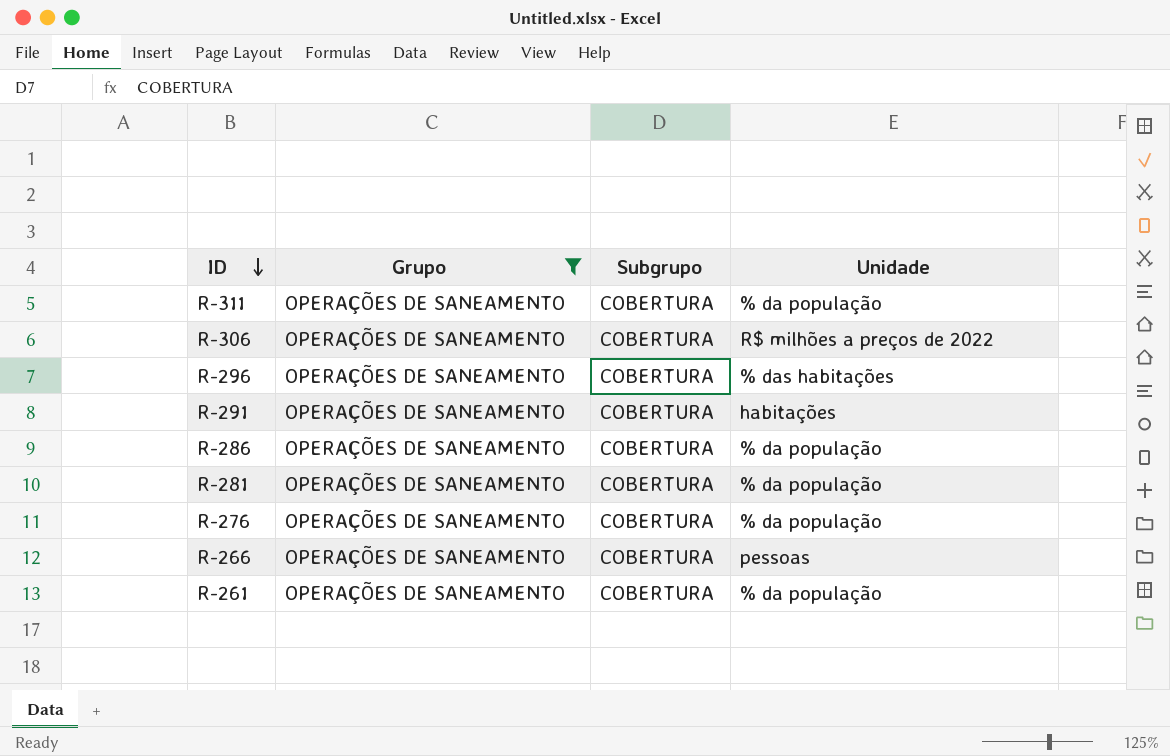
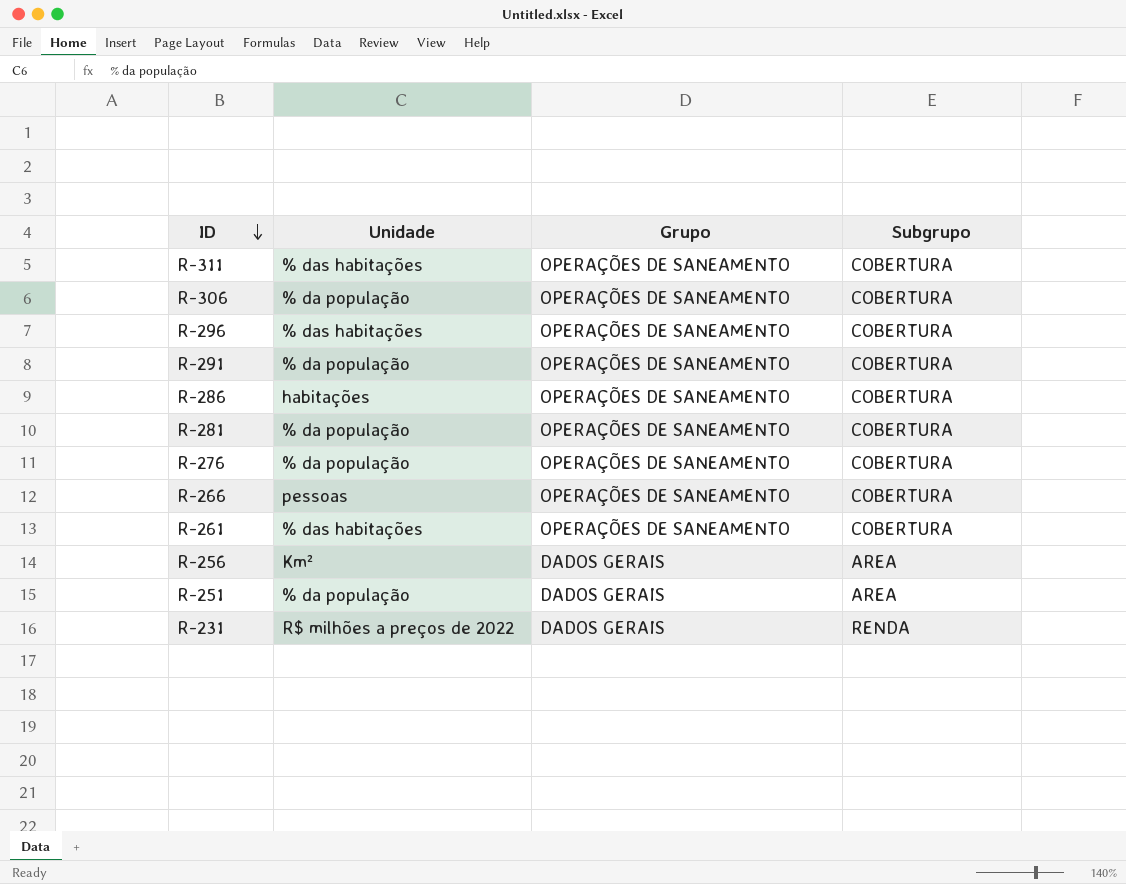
filter: Grupo = OPERAÇÕES DE SANEAMENTO -> none
column Unidade | position: 4 -> 2
R-311 | Unidade: % da população -> % das habitações
R-306 | Unidade: R$ milhões a preços de 2022 -> % da população
R-291 | Unidade: habitações -> % da população
R-286 | Unidade: % da população -> habitações
R-261 | Unidade: % da população -> % das habitações

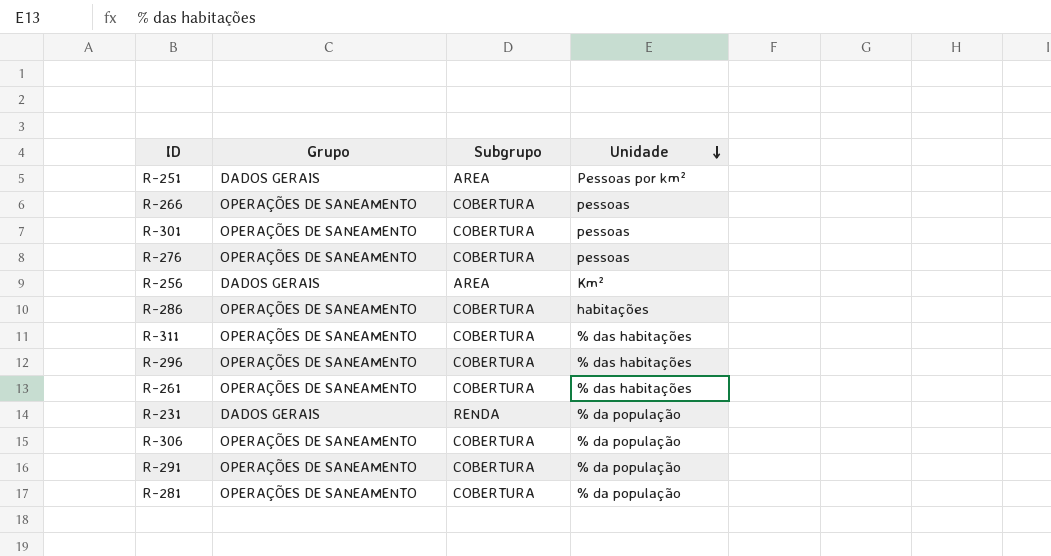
row order: ID descending -> Unidade descending
column Unidade | position: 2 -> 4
R-251 | Unidade: % da população -> Pessoas por km²
row R-301: none -> OPERAÇÕES DE SANEAMENTO | COBERTURA | pessoas
R-276 | Unidade: % da população -> pessoas
R-231 | Unidade: R$ milhões a preços de 2022 -> % da população

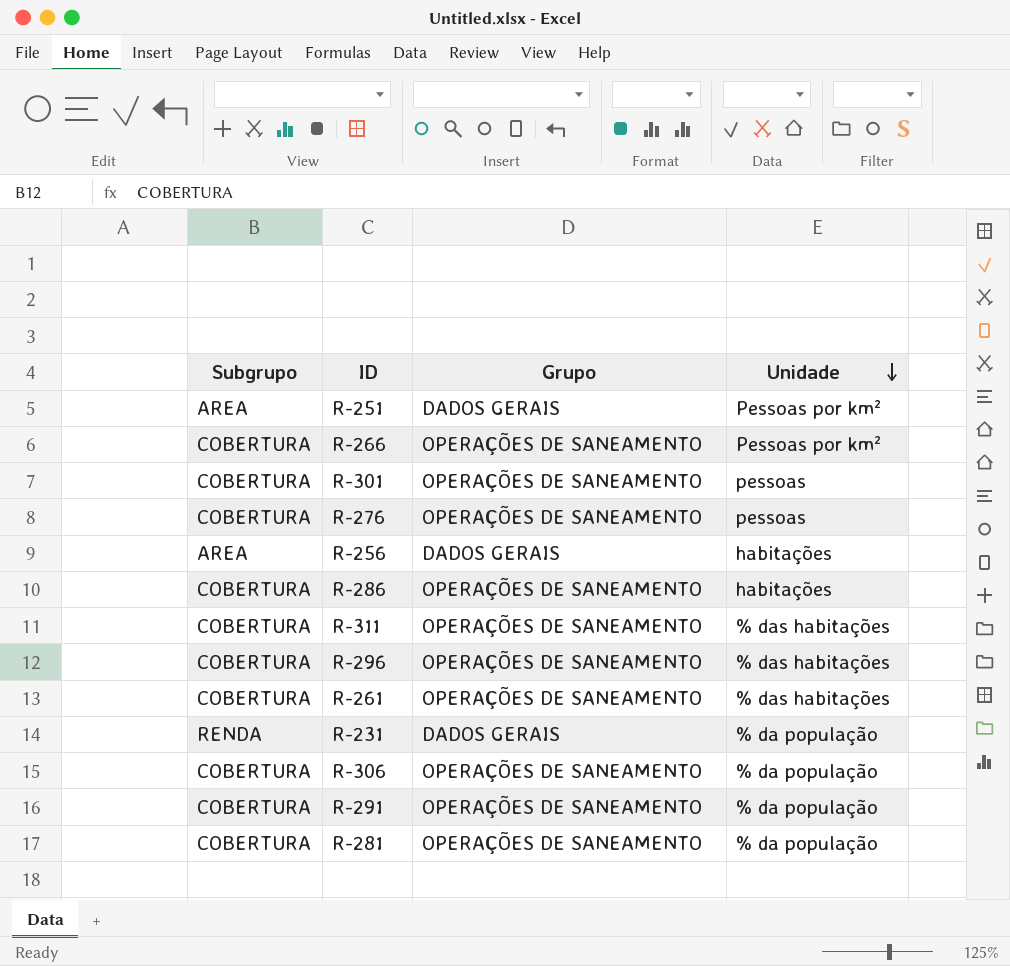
column Subgrupo | position: 3 -> 1
R-266 | Unidade: pessoas -> Pessoas por km²
R-256 | Unidade: Km² -> habitações

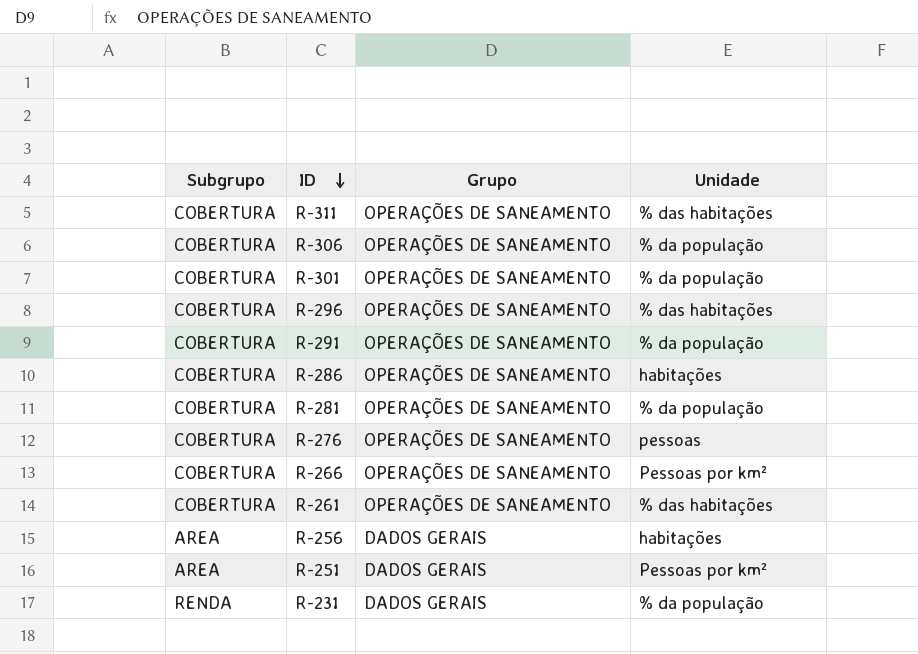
row order: Unidade descending -> ID descending
R-301 | Unidade: pessoas -> % da população

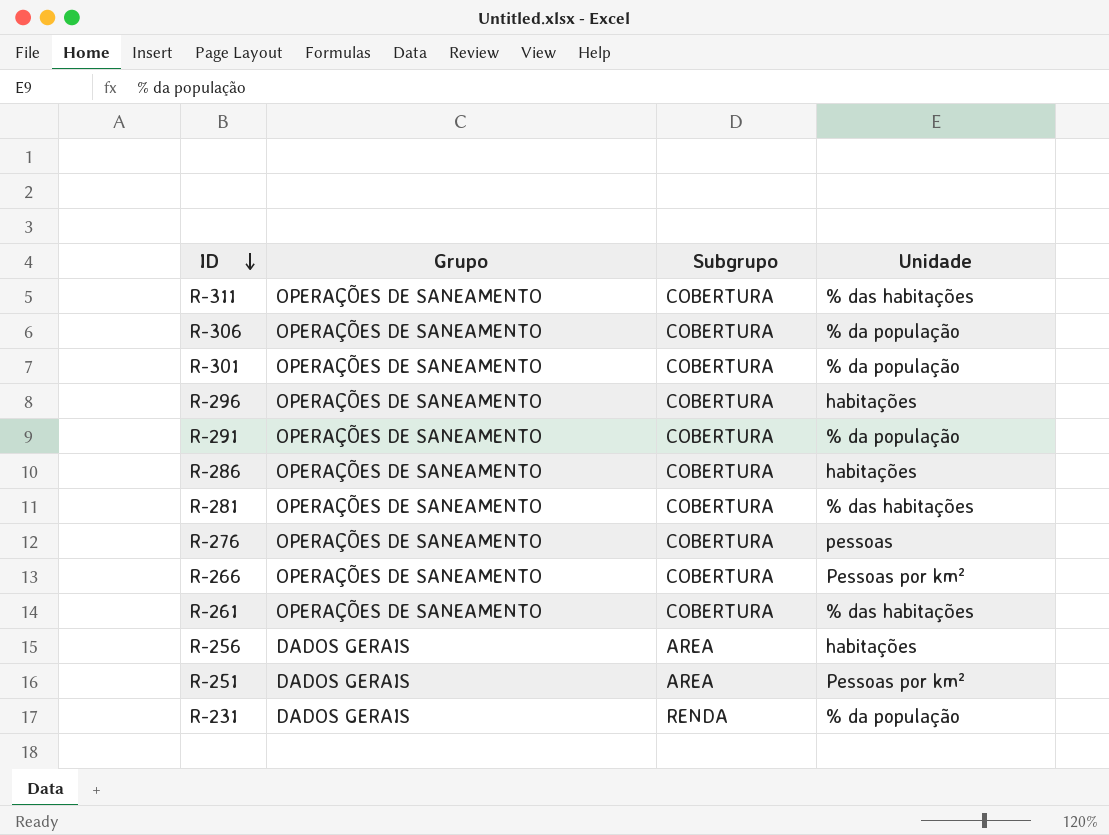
column Subgrupo | position: 1 -> 3
R-296 | Unidade: % das habitações -> habitações
R-281 | Unidade: % da população -> % das habitações

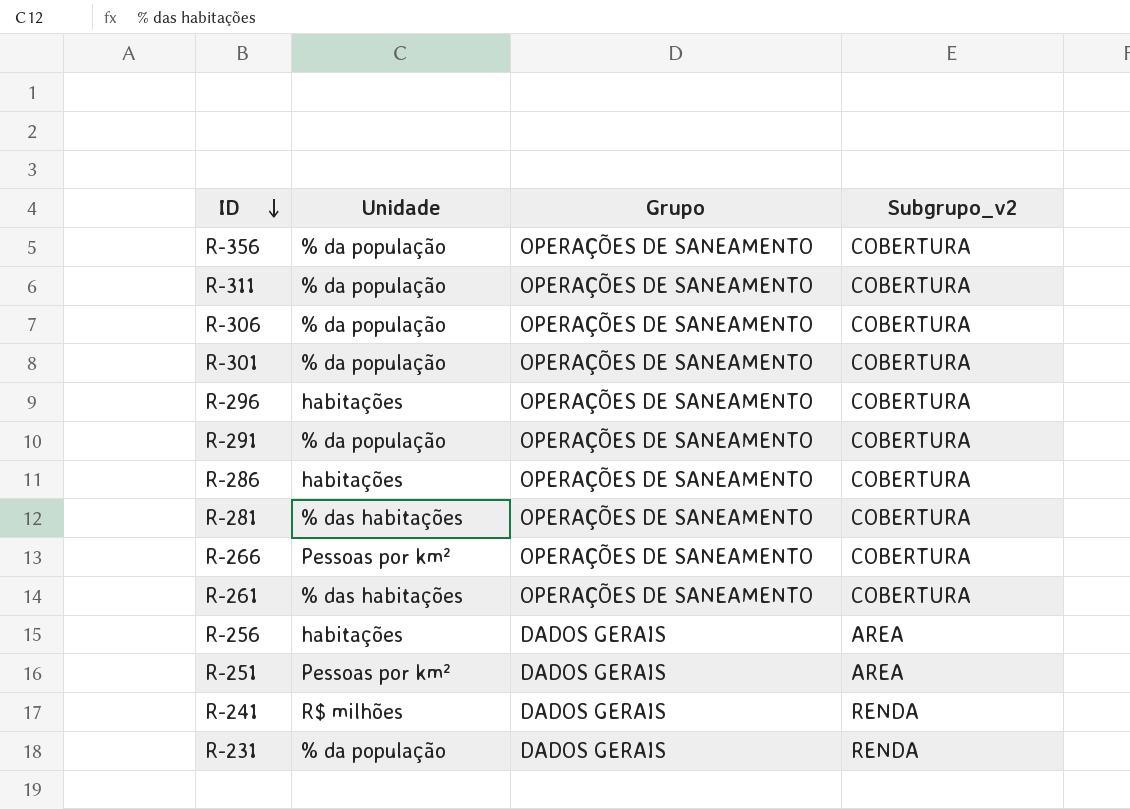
column Unidade | position: 4 -> 2
column name: Subgrupo -> Subgrupo_v2
row R-276: OPERAÇÕES DE SANEAMENTO | COBERTURA | pessoas -> none
row R-356: none -> % da população | OPERAÇÕES DE SANEAMENTO | COBERTURA
R-311 | Unidade: % das habitações -> % da população
row R-241: none -> R$ milhões | DADOS GERAIS | RENDA

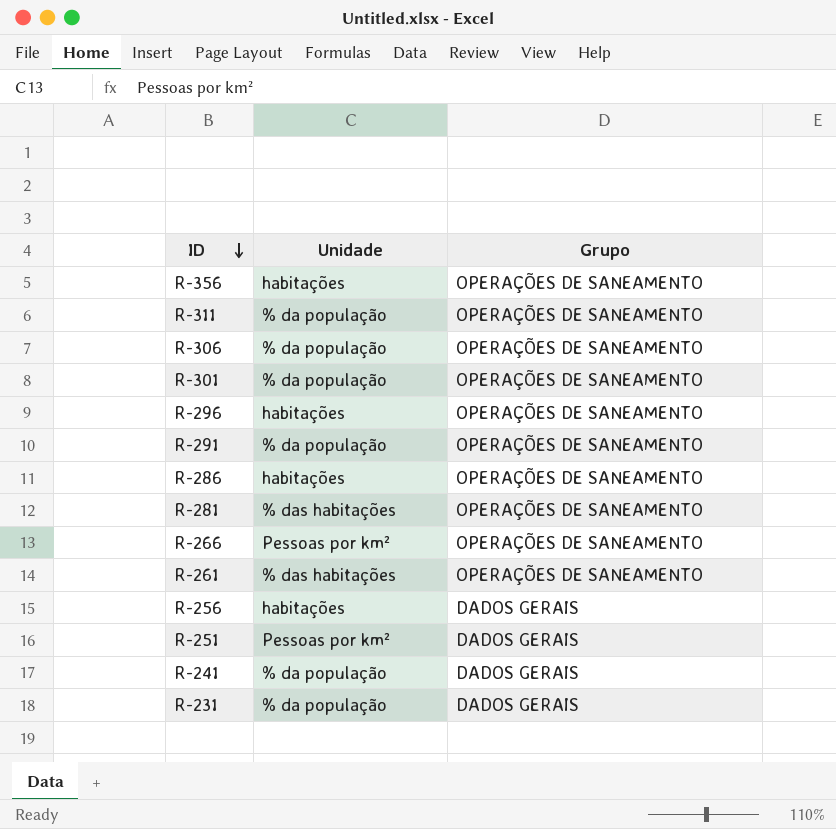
column Subgrupo_v2 | position: 4 -> none
R-356 | Unidade: % da população -> habitações
R-241 | Unidade: R$ milhões -> % da população

